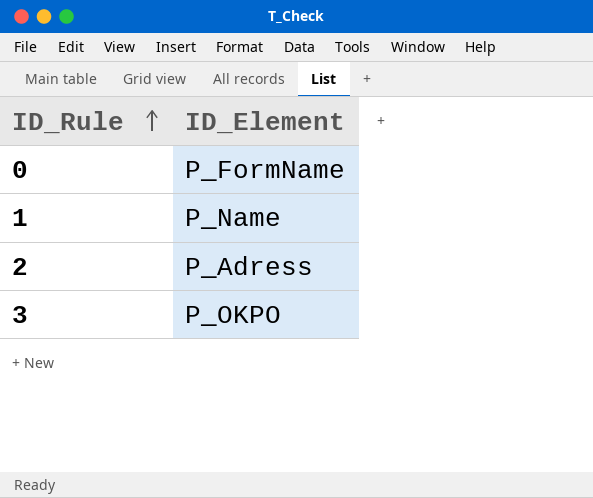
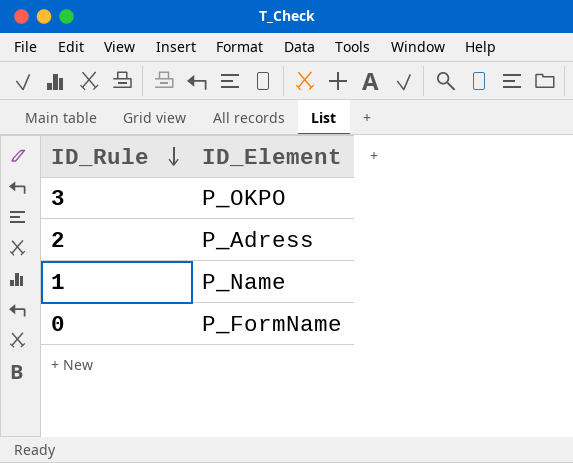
row order: ID_Rule ascending -> ID_Rule descending

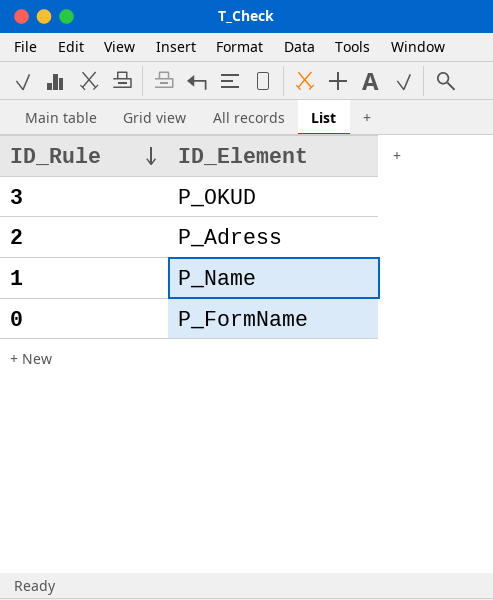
3 | ID_Element: P_OKPO -> P_OKUD

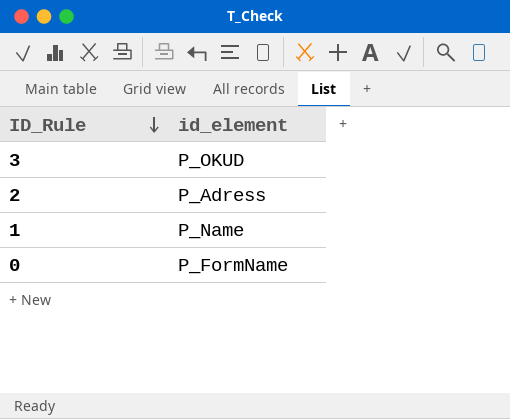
column name: ID_Element -> id_element

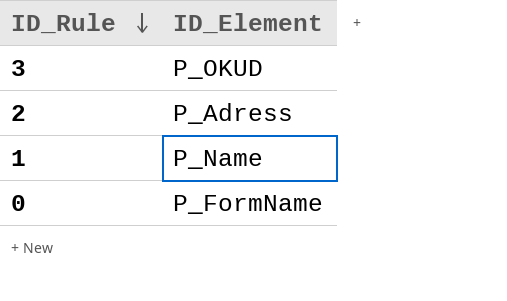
column name: id_element -> ID_Element

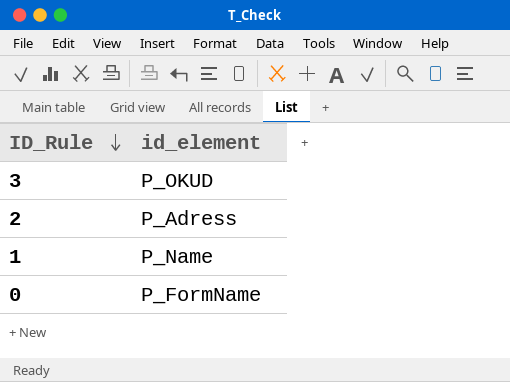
column name: ID_Element -> id_element

